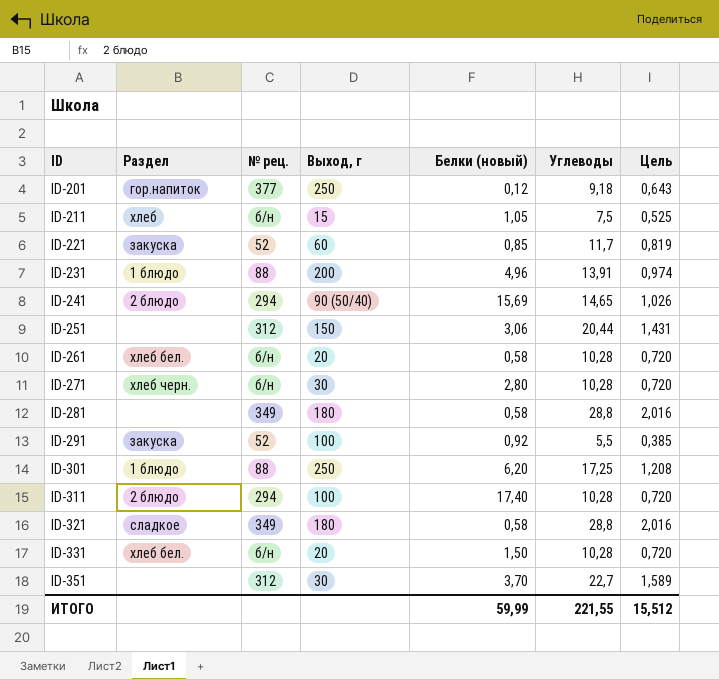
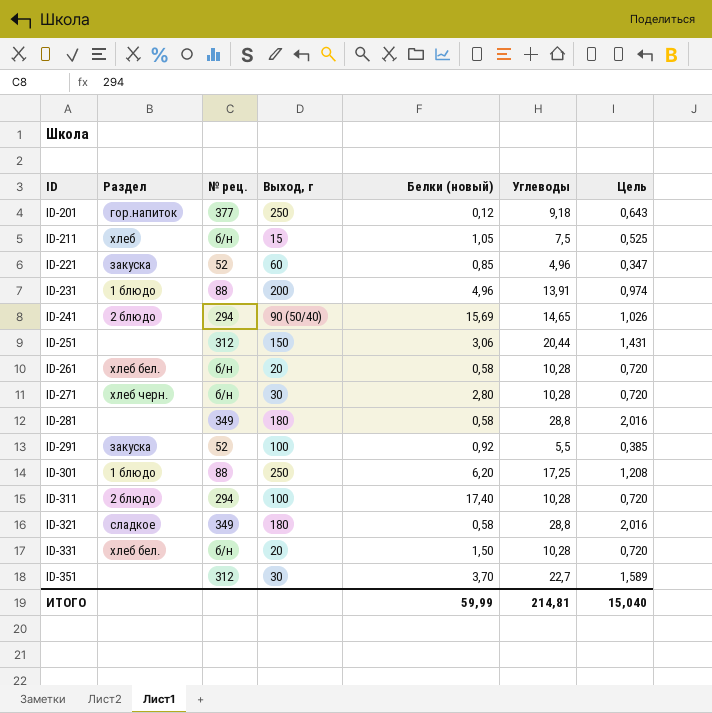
ID-221 | Углеводы: 11,7 -> 4,96
ID-221 | Цель: 0,819 -> 0,347
ИТОГО | Углеводы: 221,55 -> 214,81
ИТОГО | Цель: 15,512 -> 15,040

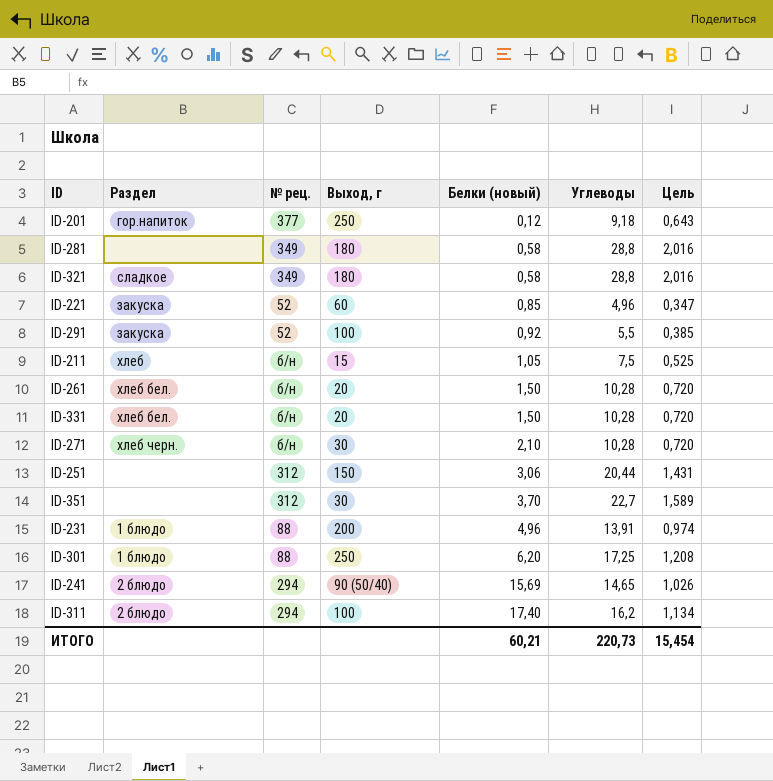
row order: ID ascending -> Белки (новый) ascending
ID-261 | Белки (новый): 0,58 -> 1,50
ID-271 | Белки (новый): 2,80 -> 2,10
ID-311 | Углеводы: 10,28 -> 16,2
ID-311 | Цель: 0,720 -> 1,134
ИТОГО | Белки (новый): 59,99 -> 60,21
ИТОГО | Углеводы: 214,81 -> 220,73
ИТОГО | Цель: 15,040 -> 15,454

